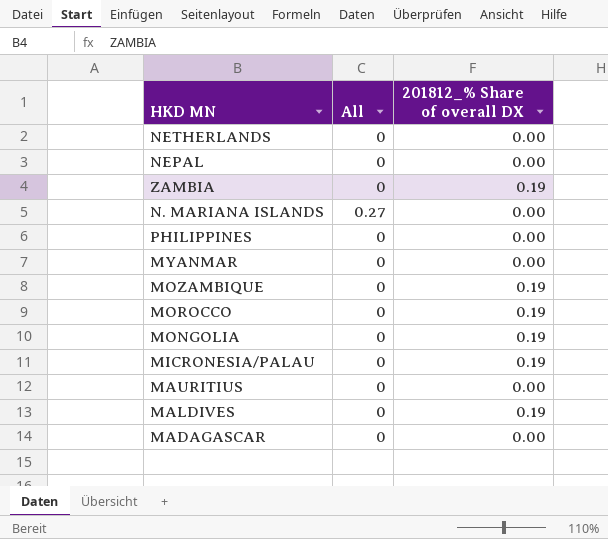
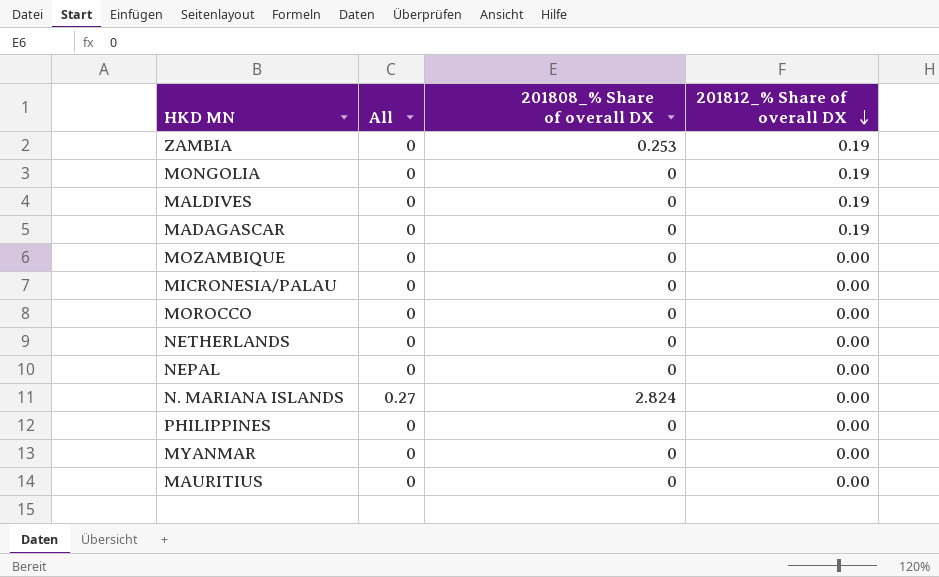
row order: none -> 201812_% Share of overall DX descending
column 201808_% Share of overall DX | position: none -> 3
MADAGASCAR | 201812_% Share of overall DX: 0.00 -> 0.19
MOZAMBIQUE | 201812_% Share of overall DX: 0.19 -> 0.00
MICRONESIA/PALAU | 201812_% Share of overall DX: 0.19 -> 0.00
MOROCCO | 201812_% Share of overall DX: 0.19 -> 0.00

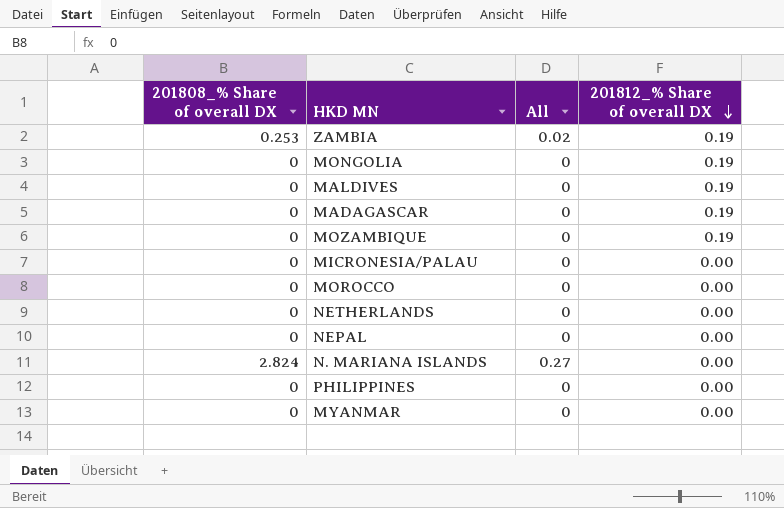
column 201808_% Share of overall DX | position: 3 -> 1
row MAURITIUS: 0 | 0 | 0.00 -> none
ZAMBIA | All: 0 -> 0.02
MOZAMBIQUE | 201812_% Share of overall DX: 0.00 -> 0.19

